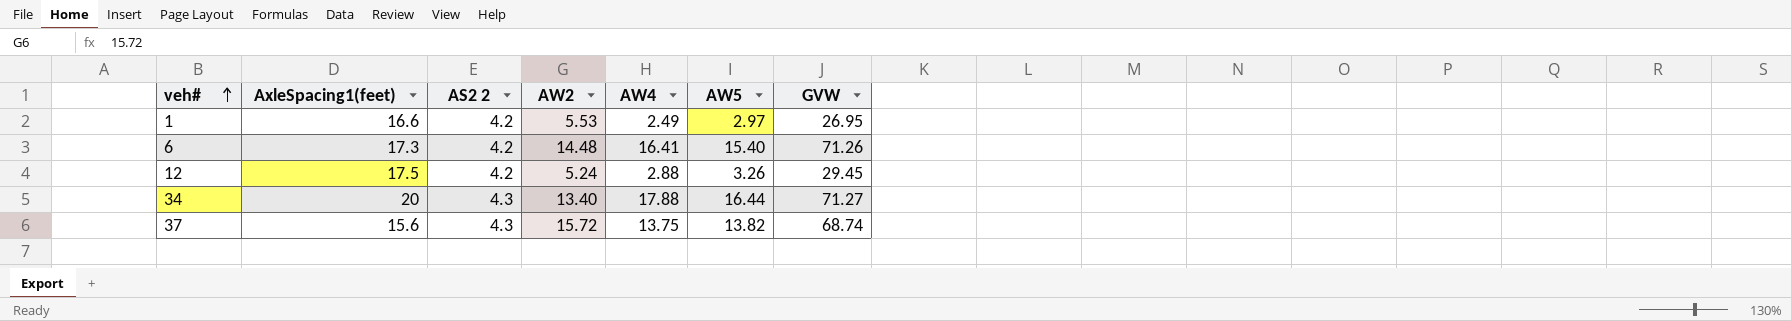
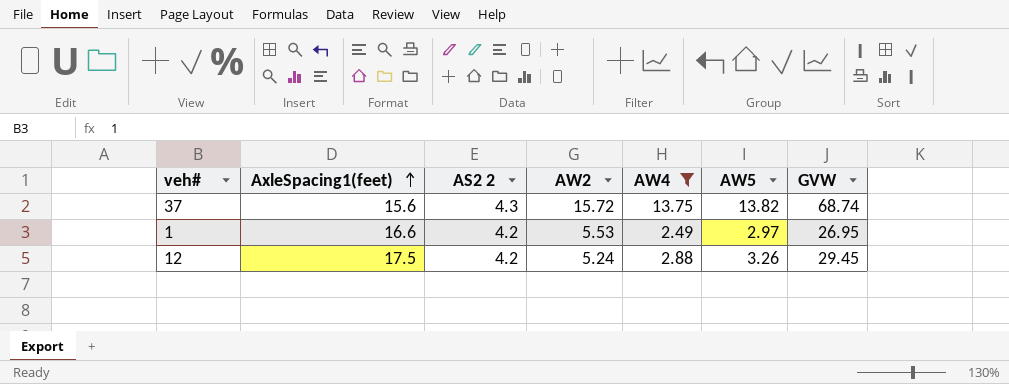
filter: none -> AW4 <= 13.75
row order: veh# ascending -> AxleSpacing1(feet) ascending

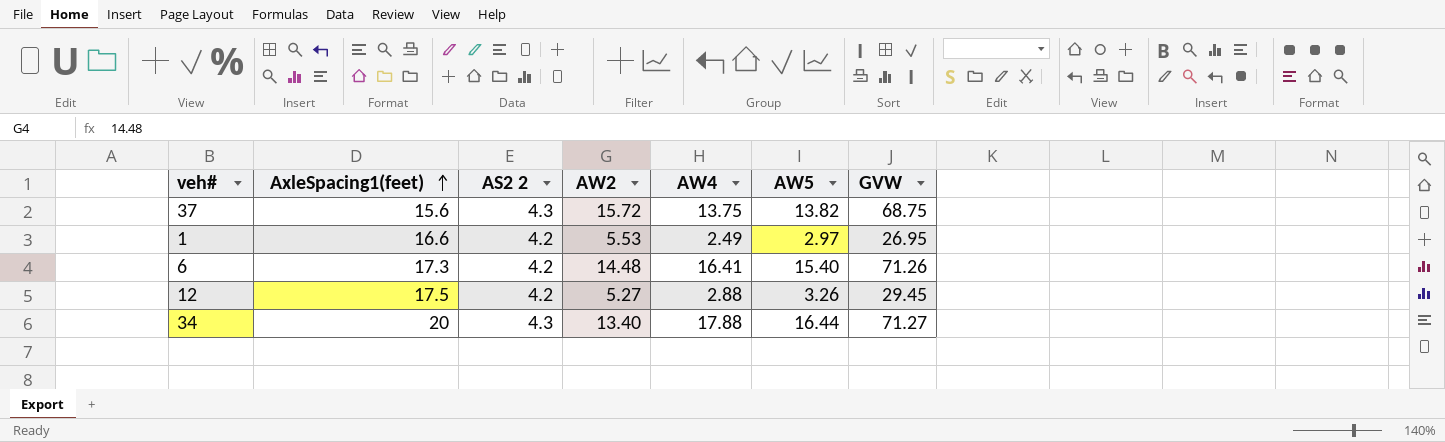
filter: AW4 <= 13.75 -> none
37 | GVW: 68.74 -> 68.75
12 | AW2: 5.24 -> 5.27

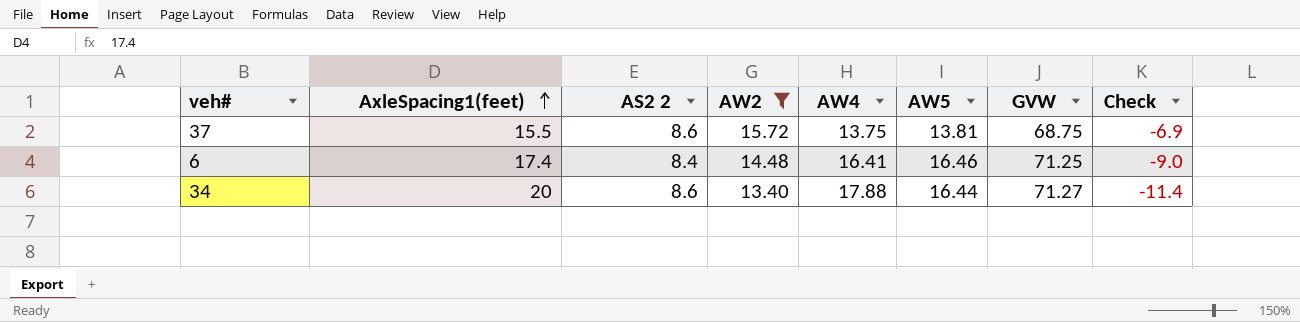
filter: none -> AW2 >= 13.40
column Check | formula: none -> [AS2 2] - [AxleSpacing1(feet)]
37 | AxleSpacing1(feet): 15.6 -> 15.5
37 | AS2 2: 4.3 -> 8.6
37 | AW5: 13.82 -> 13.81
6 | AxleSpacing1(feet): 17.3 -> 17.4
6 | AS2 2: 4.2 -> 8.4
6 | AW5: 15.40 -> 16.46
6 | GVW: 71.26 -> 71.25
34 | AS2 2: 4.3 -> 8.6

